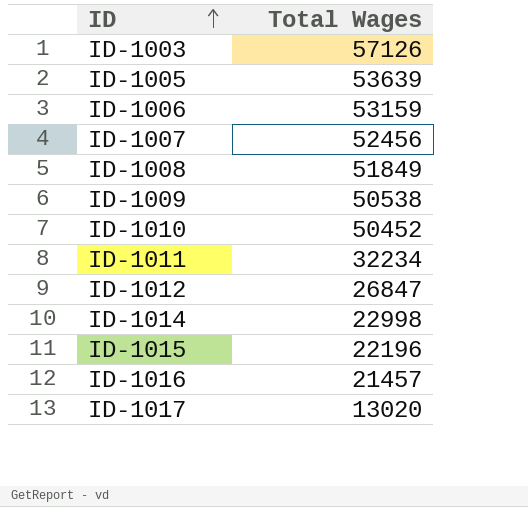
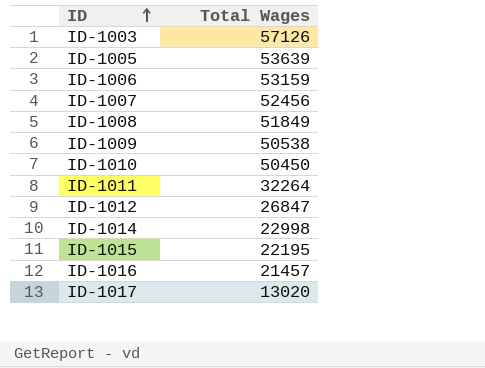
ID-1010 | Total Wages: 50452 -> 50450
ID-1011 | Total Wages: 32234 -> 32264
ID-1015 | Total Wages: 22196 -> 22195

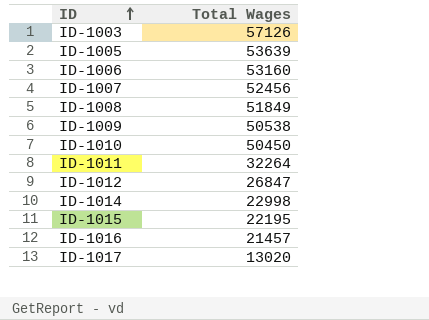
ID-1006 | Total Wages: 53159 -> 53160

